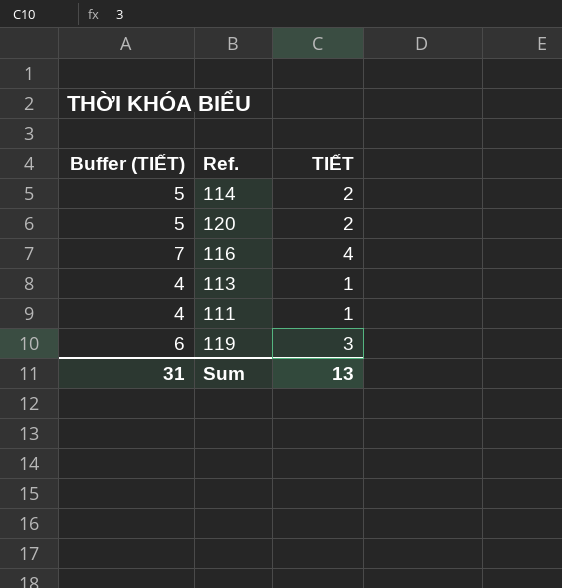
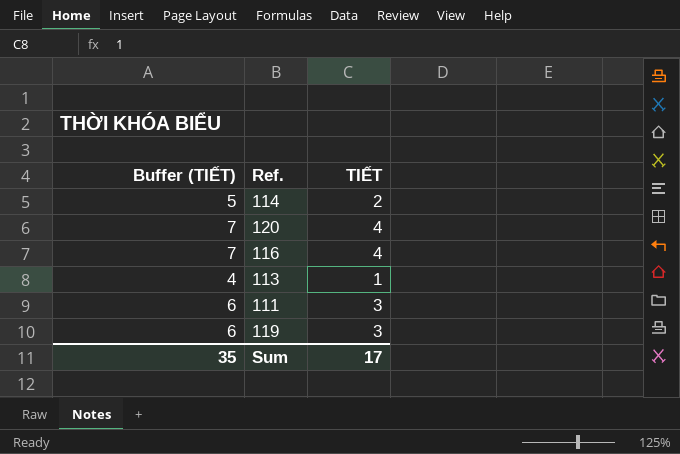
120 | Buffer (TIẾT): 5 -> 7
120 | TIẾT: 2 -> 4
111 | Buffer (TIẾT): 4 -> 6
111 | TIẾT: 1 -> 3
Sum | Buffer (TIẾT): 31 -> 35
Sum | TIẾT: 13 -> 17

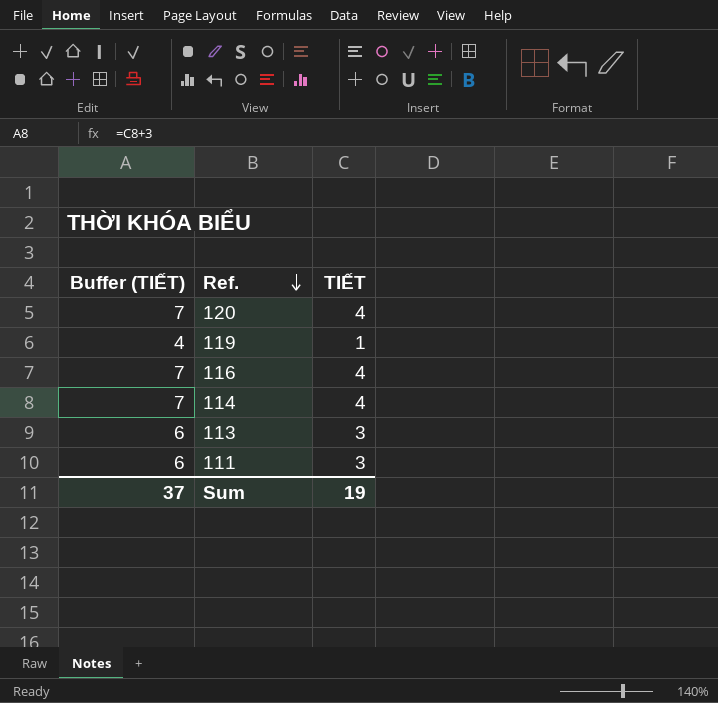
row order: none -> Ref. descending
119 | Buffer (TIẾT): 6 -> 4
119 | TIẾT: 3 -> 1
114 | Buffer (TIẾT): 5 -> 7
114 | TIẾT: 2 -> 4
113 | Buffer (TIẾT): 4 -> 6
113 | TIẾT: 1 -> 3
Sum | Buffer (TIẾT): 35 -> 37
Sum | TIẾT: 17 -> 19

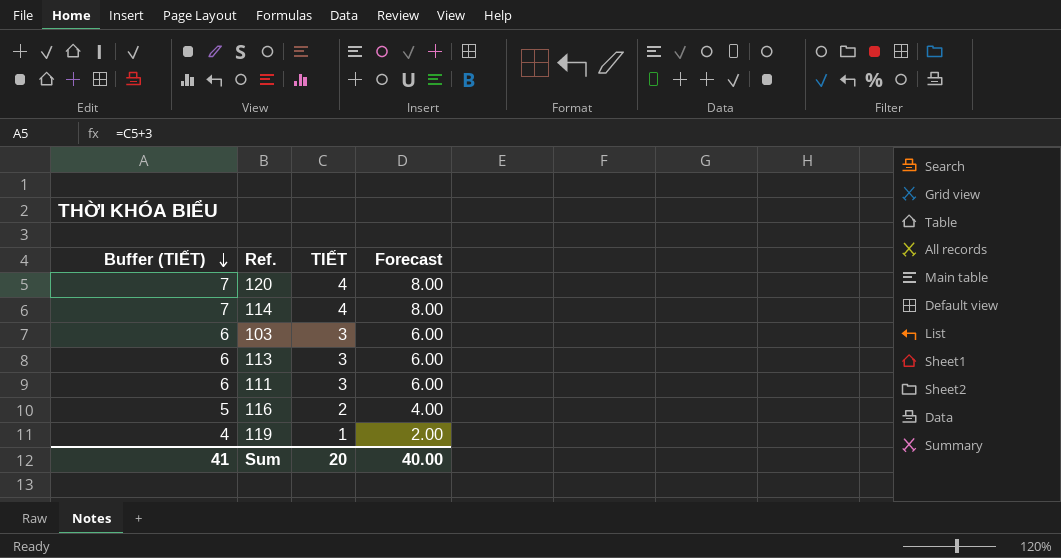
row order: Ref. descending -> Buffer (TIẾT) descending
column Forecast | formula: none -> [TIẾT] * 2
row 103: none -> 6 | 3 | 6.00
116 | Buffer (TIẾT): 7 -> 5
116 | TIẾT: 4 -> 2
Sum | Buffer (TIẾT): 37 -> 41
Sum | TIẾT: 19 -> 20

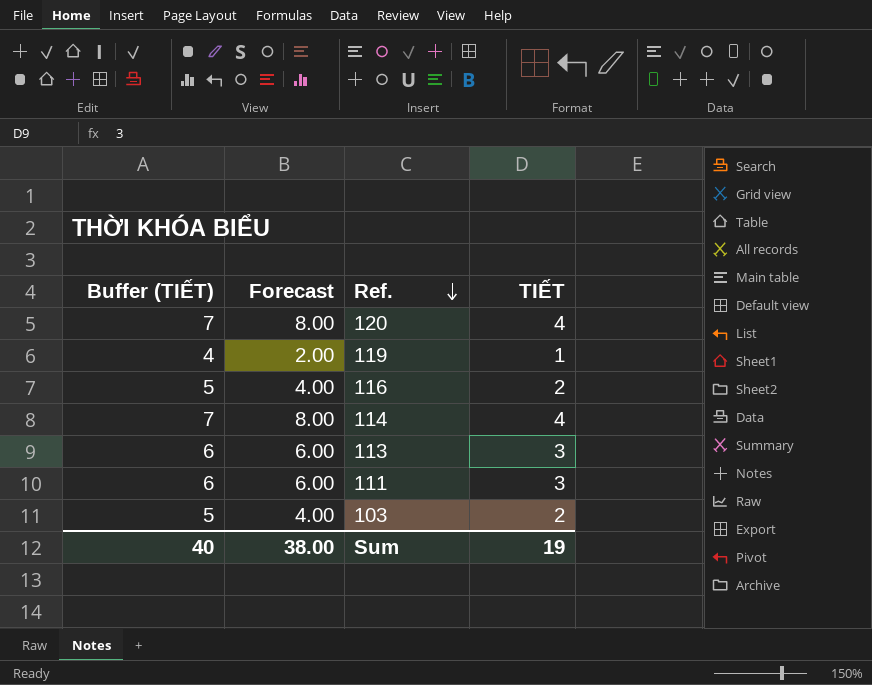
row order: Buffer (TIẾT) descending -> Ref. descending
column Forecast | position: 4 -> 2
103 | Buffer (TIẾT): 6 -> 5
103 | Forecast: 6.00 -> 4.00
103 | TIẾT: 3 -> 2
Sum | Buffer (TIẾT): 41 -> 40
Sum | Forecast: 40.00 -> 38.00
Sum | TIẾT: 20 -> 19

